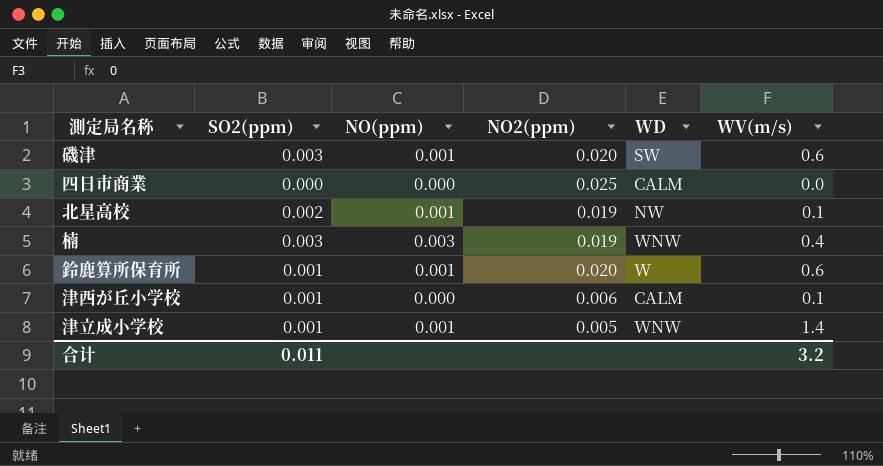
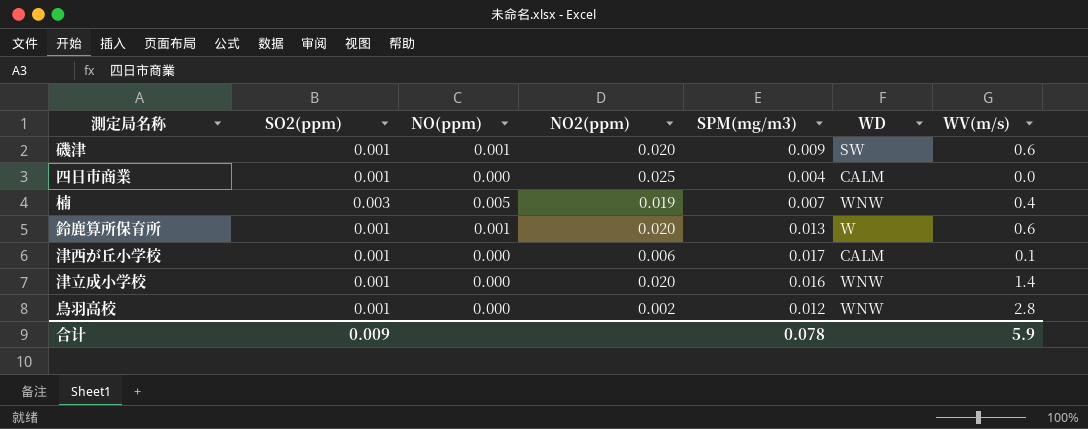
column SPM(mg/m3) | position: none -> 5
row 北星高校: 0.002 | 0.001 | 0.019 | NW | 0.1 -> none
磯津 | SO2(ppm): 0.003 -> 0.001
四日市商業 | SO2(ppm): 0.000 -> 0.001
楠 | NO(ppm): 0.003 -> 0.005
津立成小学校 | NO(ppm): 0.001 -> 0.000
津立成小学校 | NO2(ppm): 0.005 -> 0.020
row 鳥羽高校: none -> 0.001 | 0.000 | 0.002 | 0.012 | WNW | 2.8
合计 | SO2(ppm): 0.011 -> 0.009
合计 | WV(m/s): 3.2 -> 5.9

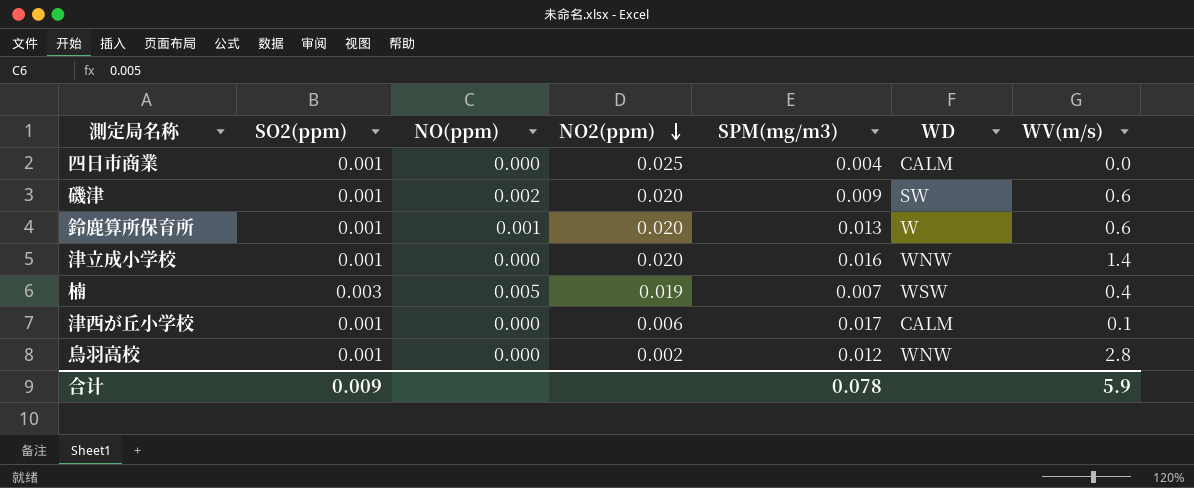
row order: none -> NO2(ppm) descending
磯津 | NO(ppm): 0.001 -> 0.002
楠 | WD: WNW -> WSW

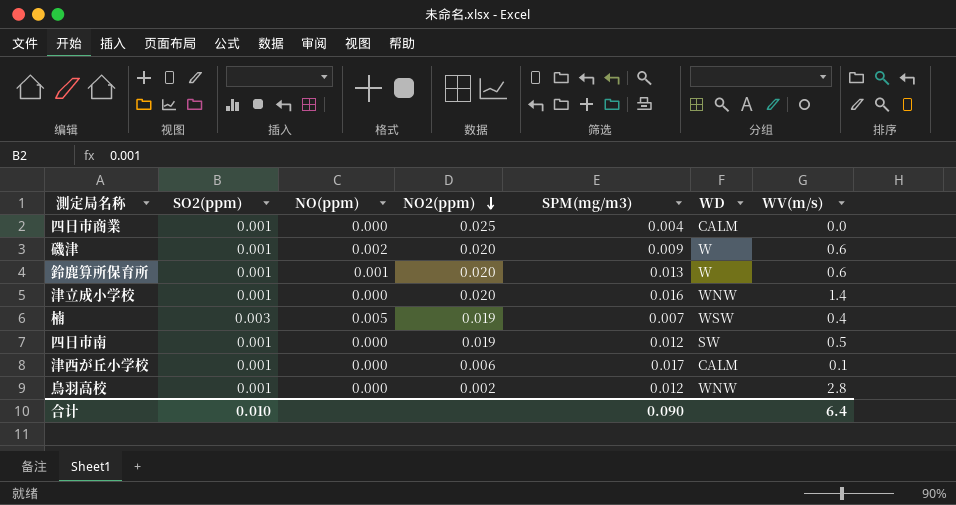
磯津 | WD: SW -> W
row 四日市南: none -> 0.001 | 0.000 | 0.019 | 0.012 | SW | 0.5
合计 | SO2(ppm): 0.009 -> 0.010
合计 | SPM(mg/m3): 0.078 -> 0.090
合计 | WV(m/s): 5.9 -> 6.4

